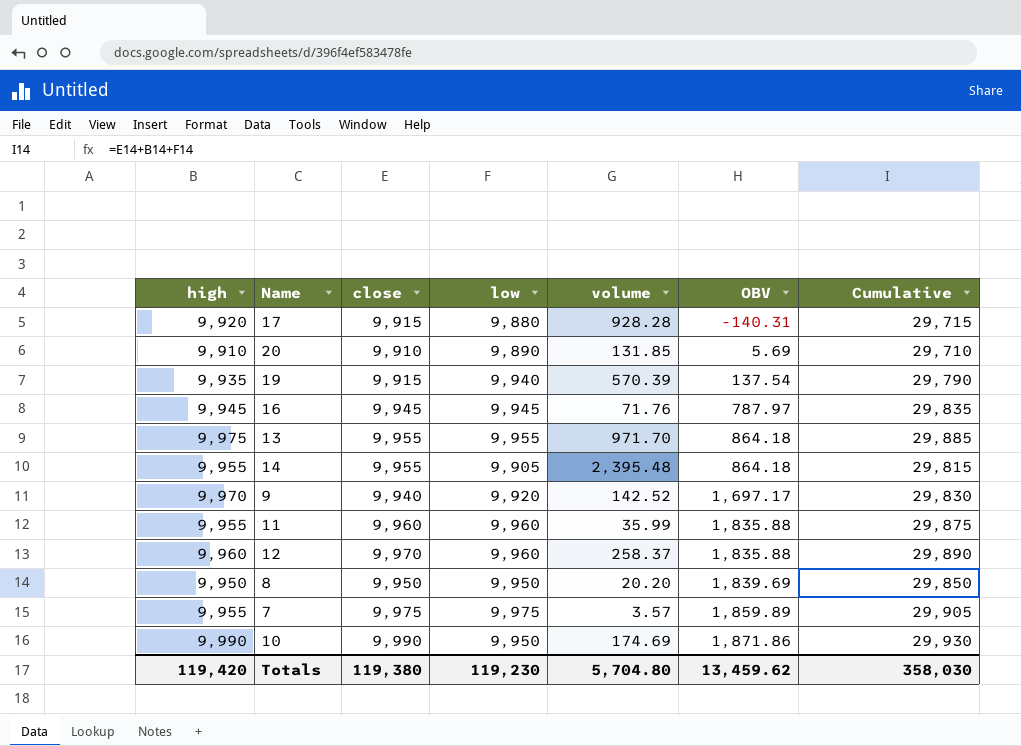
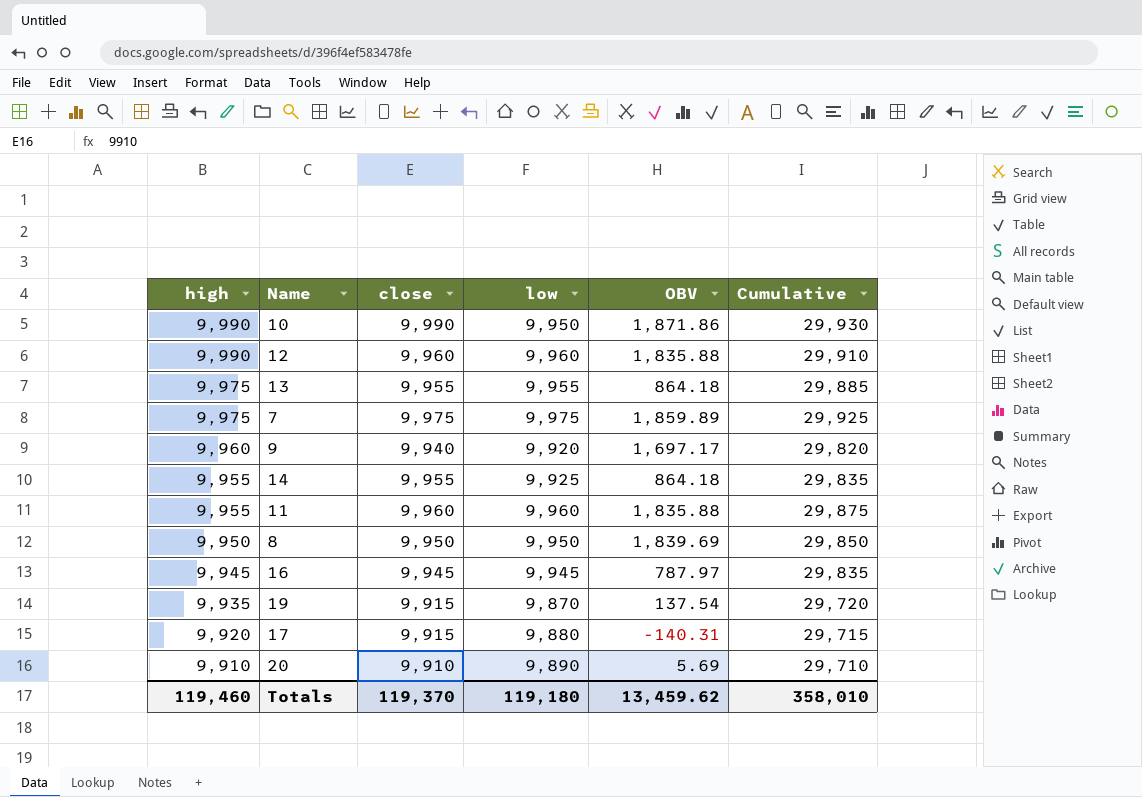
row order: OBV ascending -> high descending
column volume | position: 5 -> none
12 | high: 9,960 -> 9,990
12 | close: 9,970 -> 9,960
12 | Cumulative: 29,890 -> 29,910
7 | high: 9,955 -> 9,975
7 | Cumulative: 29,905 -> 29,925
9 | high: 9,970 -> 9,960
9 | Cumulative: 29,830 -> 29,820
14 | low: 9,905 -> 9,925
14 | Cumulative: 29,815 -> 29,835
19 | low: 9,940 -> 9,870
19 | Cumulative: 29,790 -> 29,720
Totals | high: 119,420 -> 119,460
Totals | close: 119,380 -> 119,370
Totals | low: 119,230 -> 119,180
Totals | Cumulative: 358,030 -> 358,010

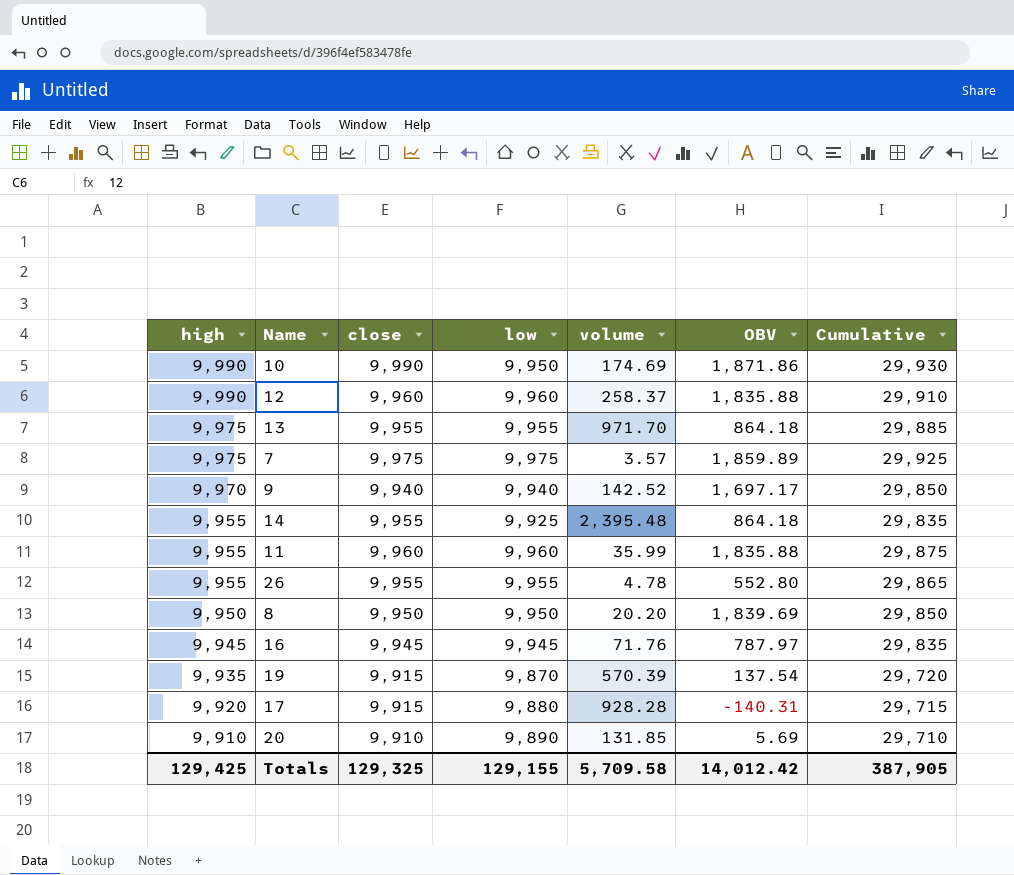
column volume | position: none -> 5
9 | high: 9,960 -> 9,970
9 | low: 9,920 -> 9,940
9 | Cumulative: 29,820 -> 29,850
row 26: none -> 9,955 | 9,955 | 9,955 | 4.78 | 552.80 | 29,865
Totals | high: 119,460 -> 129,425
Totals | close: 119,370 -> 129,325
Totals | low: 119,180 -> 129,155
Totals | OBV: 13,459.62 -> 14,012.42
Totals | Cumulative: 358,010 -> 387,905

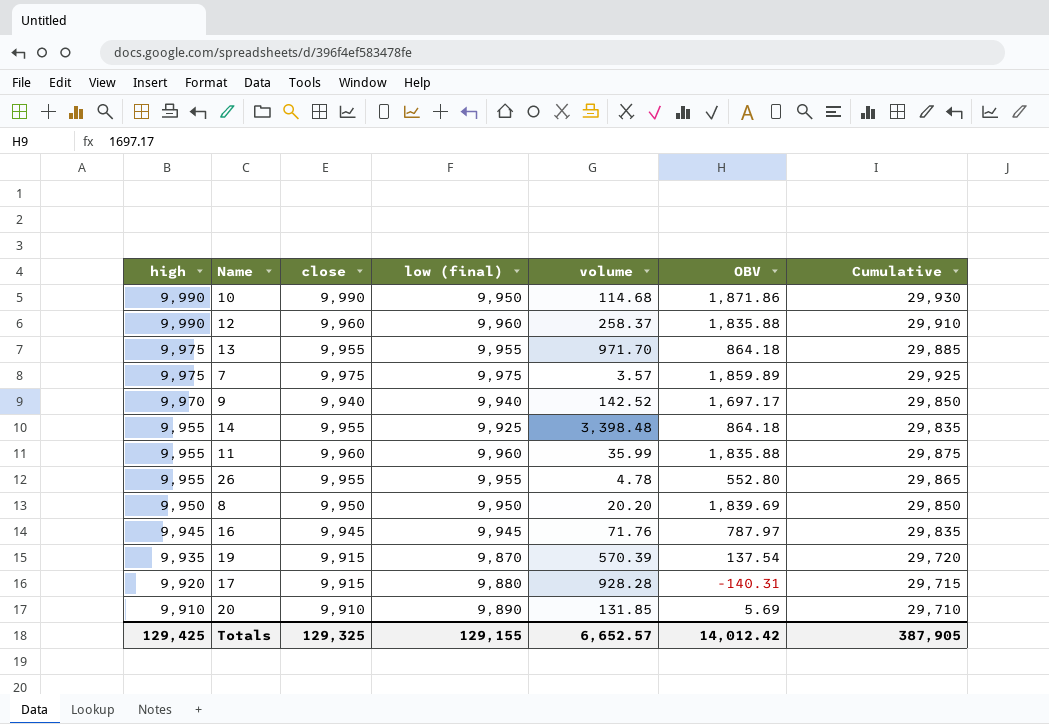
column name: low -> low (final)
10 | volume: 174.69 -> 114.68
14 | volume: 2,395.48 -> 3,398.48
Totals | volume: 5,709.58 -> 6,652.57

